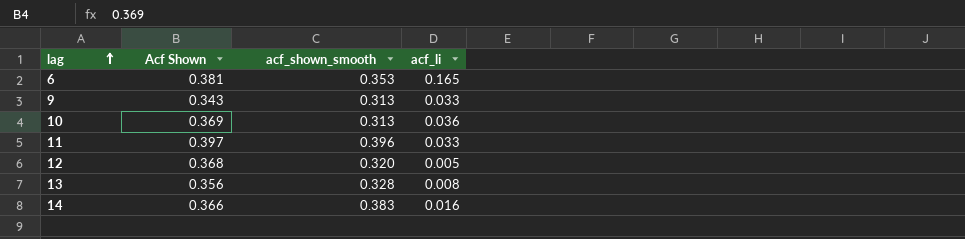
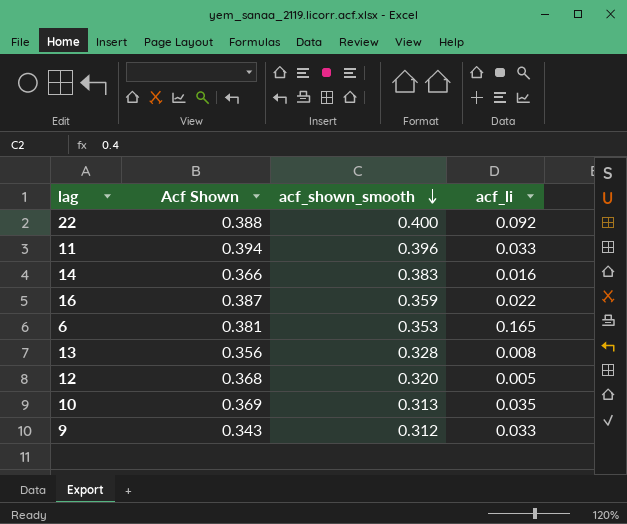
row order: lag ascending -> acf_shown_smooth descending
row 22: none -> 0.388 | 0.400 | 0.092
11 | Acf Shown: 0.397 -> 0.394
row 16: none -> 0.387 | 0.359 | 0.022
10 | acf_li: 0.036 -> 0.035
9 | acf_shown_smooth: 0.313 -> 0.312

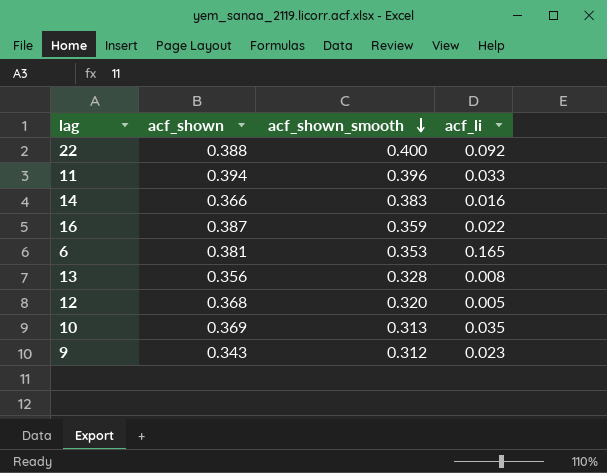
column name: Acf Shown -> acf_shown
9 | acf_li: 0.033 -> 0.023

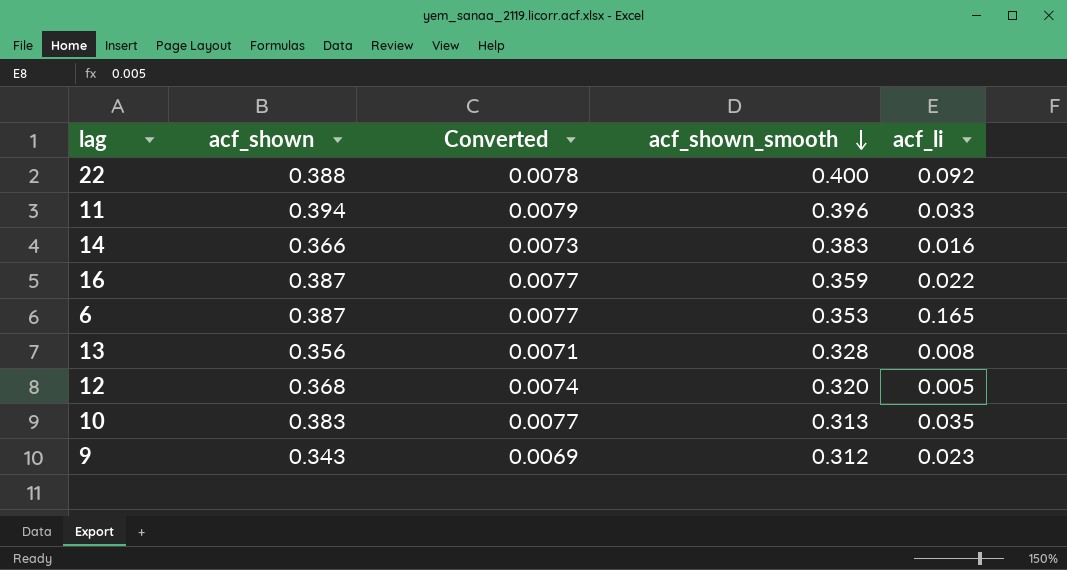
column Converted | formula: none -> [acf_shown] * 0.02
6 | acf_shown: 0.381 -> 0.387
10 | acf_shown: 0.369 -> 0.383

